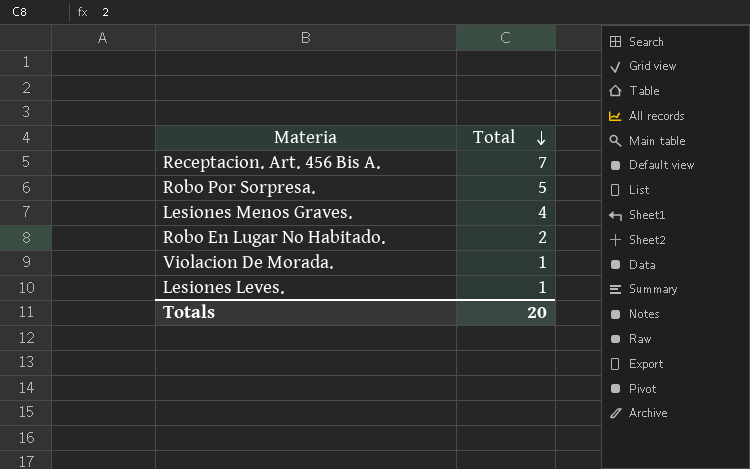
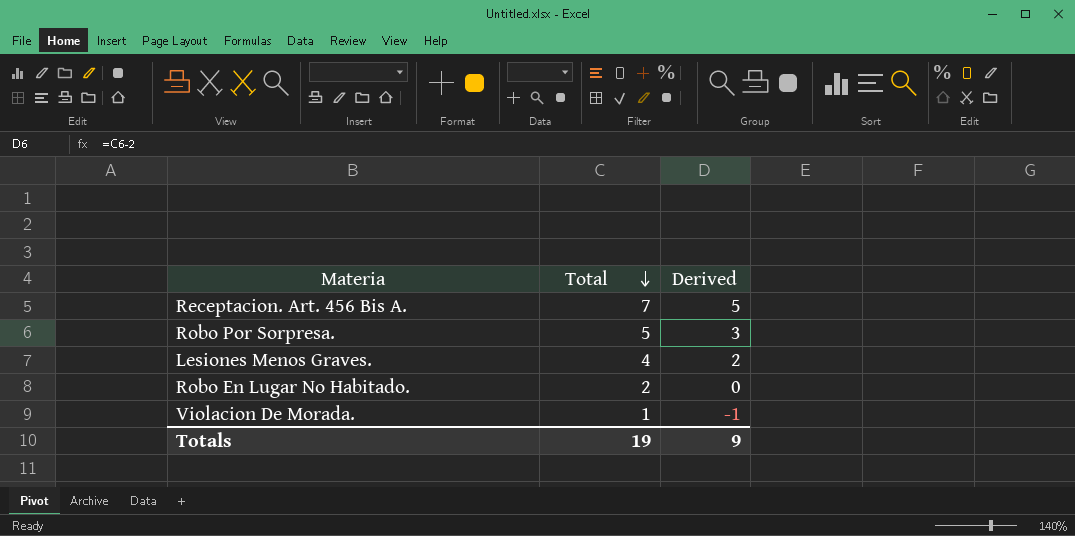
column Derived | formula: none -> [Total] - 2
row Lesiones Leves.: 1 -> none
Totals | Total: 20 -> 19

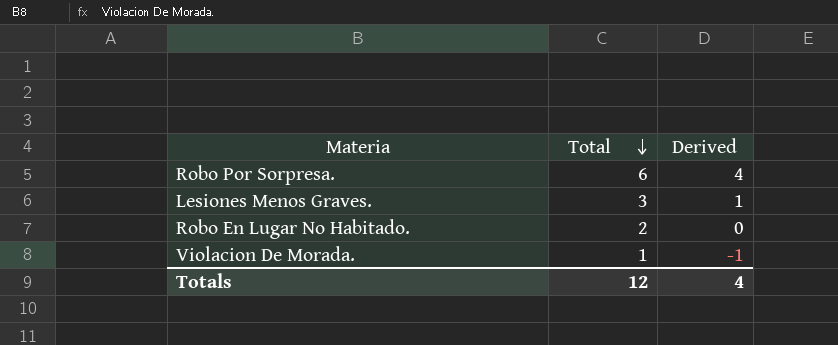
row Receptacion. Art. 456 Bis A.: 7 | 5 -> none
Robo Por Sorpresa. | Total: 5 -> 6
Robo Por Sorpresa. | Derived: 3 -> 4
Lesiones Menos Graves. | Total: 4 -> 3
Lesiones Menos Graves. | Derived: 2 -> 1
Totals | Total: 19 -> 12
Totals | Derived: 9 -> 4

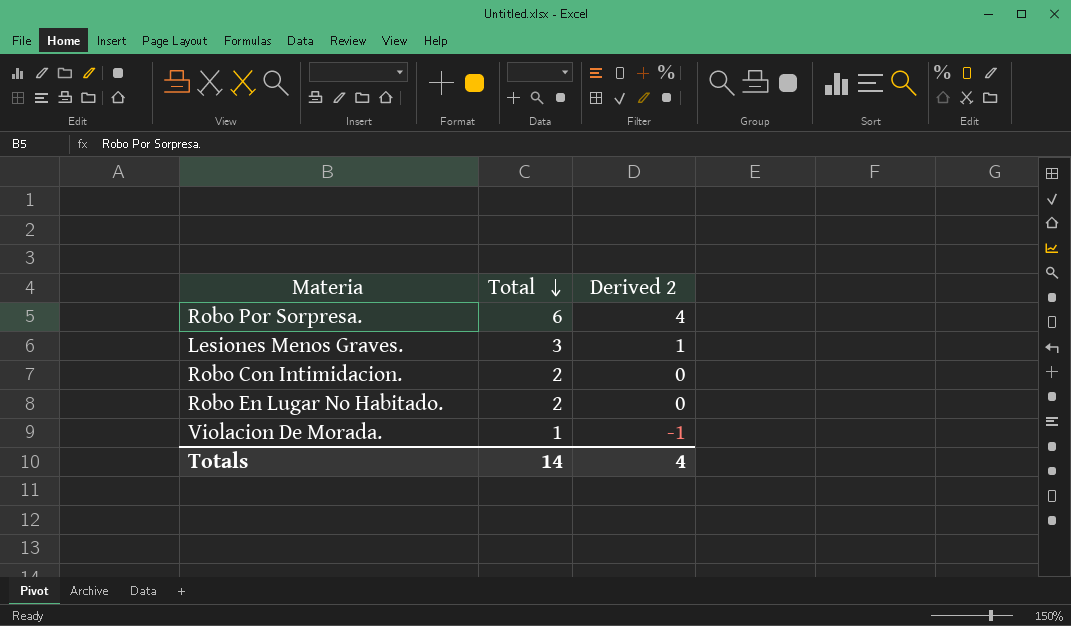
column name: Derived -> Derived 2
row Robo Con Intimidacion.: none -> 2 | 0
Totals | Total: 12 -> 14

